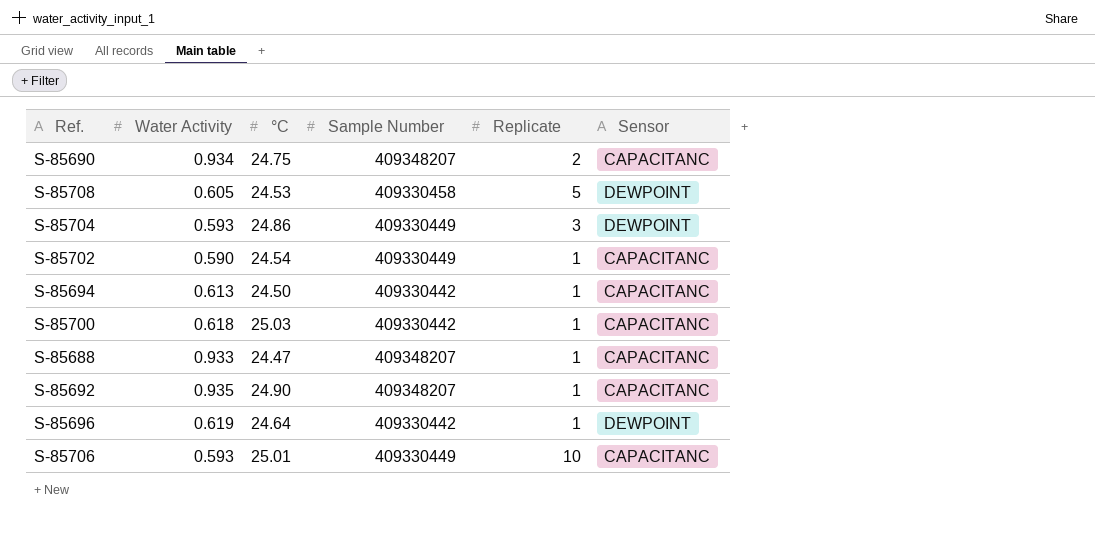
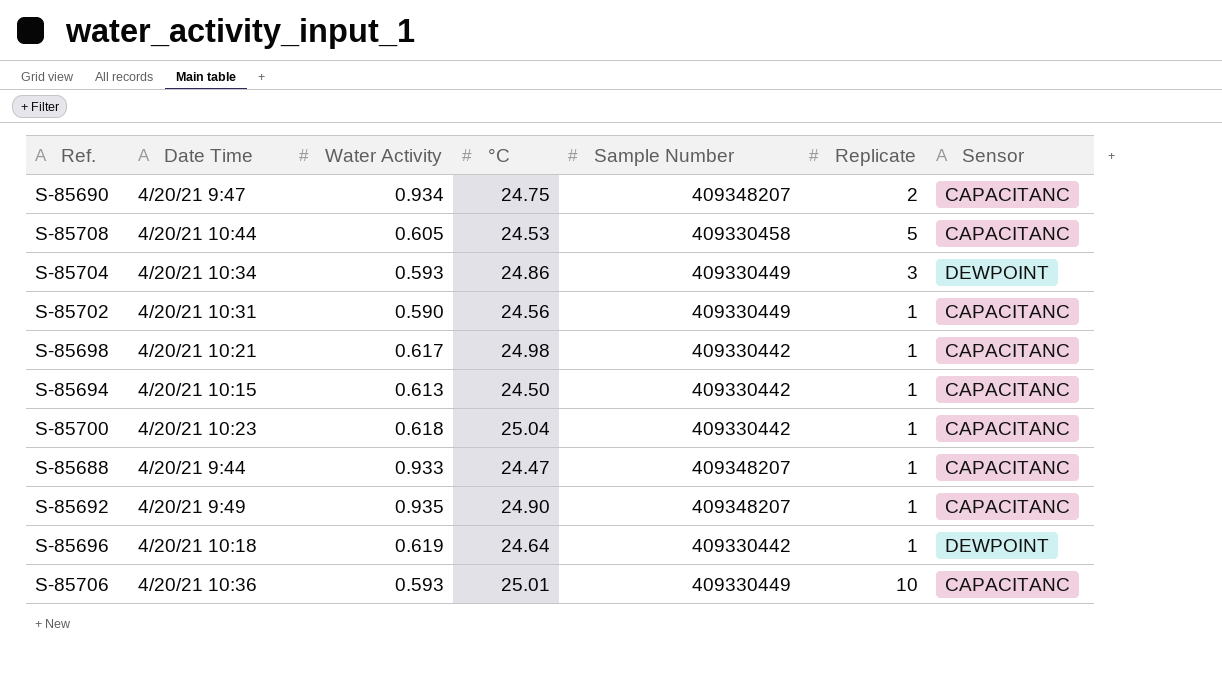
column Date Time | position: none -> 2
S-85708 | Sensor: DEWPOINT -> CAPACITANC
S-85702 | °C: 24.54 -> 24.56
row S-85698: none -> 4/20/21 10:21 | 0.617 | 24.98 | 409330442 | 1 | CAPACITANC
S-85700 | °C: 25.03 -> 25.04

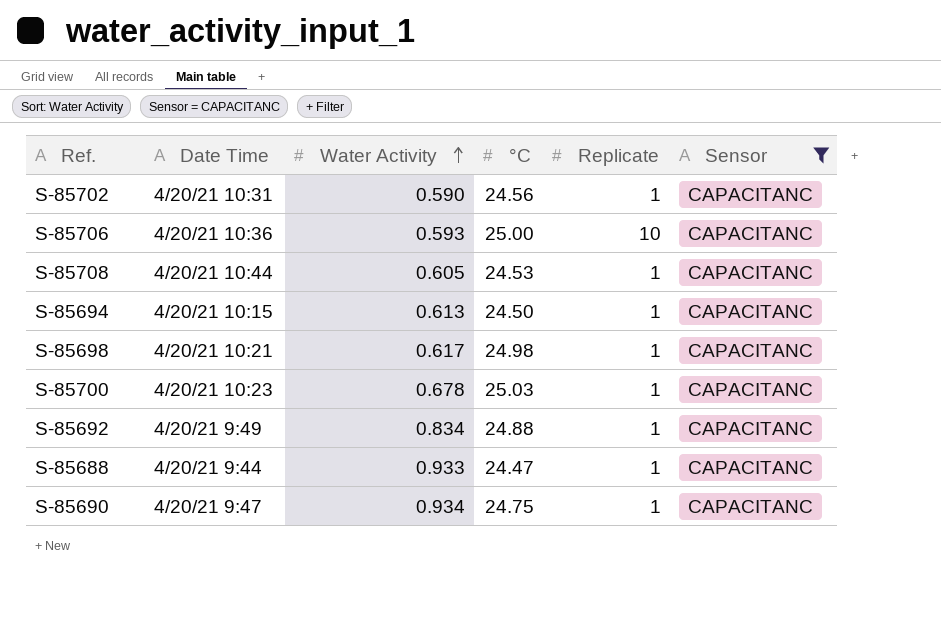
filter: none -> Sensor = CAPACITANC
row order: none -> Water Activity ascending
column Sample Number | position: 5 -> none
S-85706 | °C: 25.01 -> 25.00
S-85708 | Replicate: 5 -> 1
S-85700 | Water Activity: 0.618 -> 0.678
S-85700 | °C: 25.04 -> 25.03
S-85692 | Water Activity: 0.935 -> 0.834
S-85692 | °C: 24.90 -> 24.88
S-85690 | Replicate: 2 -> 1

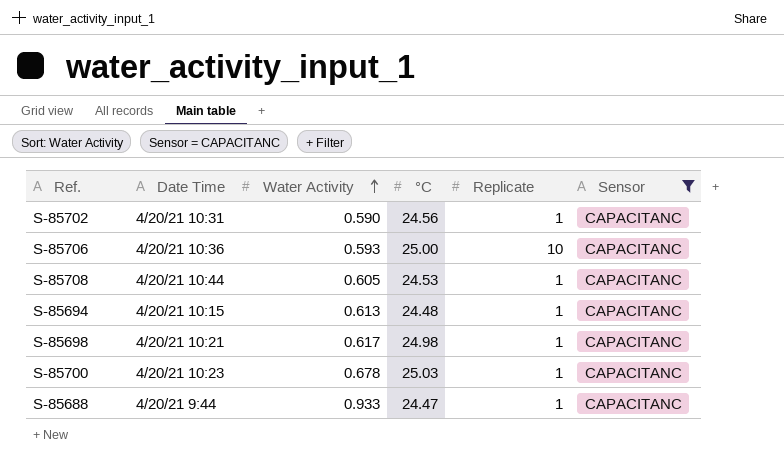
row S-85692: 4/20/21 9:49 | 0.834 | 24.88 | 1 | CAPACITANC -> none
row S-85690: 4/20/21 9:47 | 0.934 | 24.75 | 1 | CAPACITANC -> none
S-85694 | °C: 24.50 -> 24.48

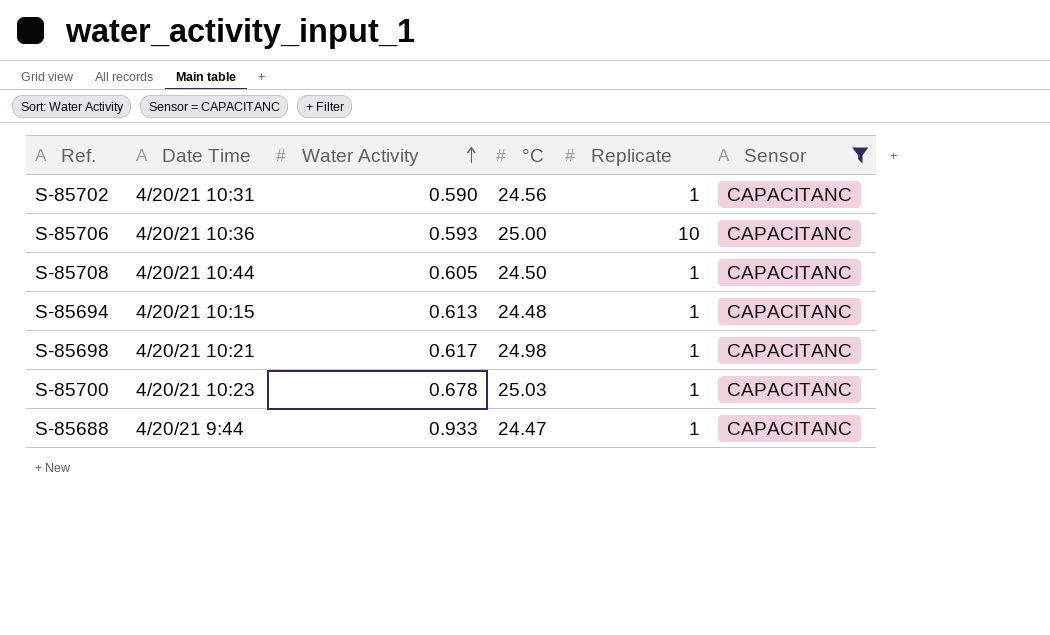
S-85708 | °C: 24.53 -> 24.50

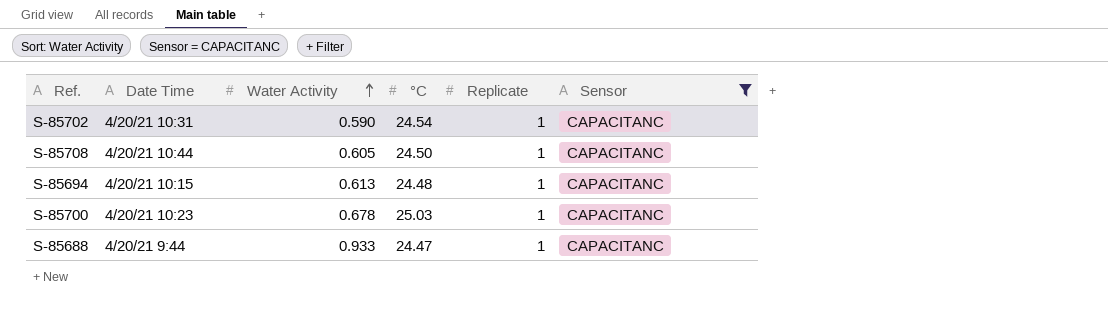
row S-85706: 4/20/21 10:36 | 0.593 | 25.00 | 10 | CAPACITANC -> none
row S-85698: 4/20/21 10:21 | 0.617 | 24.98 | 1 | CAPACITANC -> none
S-85702 | °C: 24.56 -> 24.54

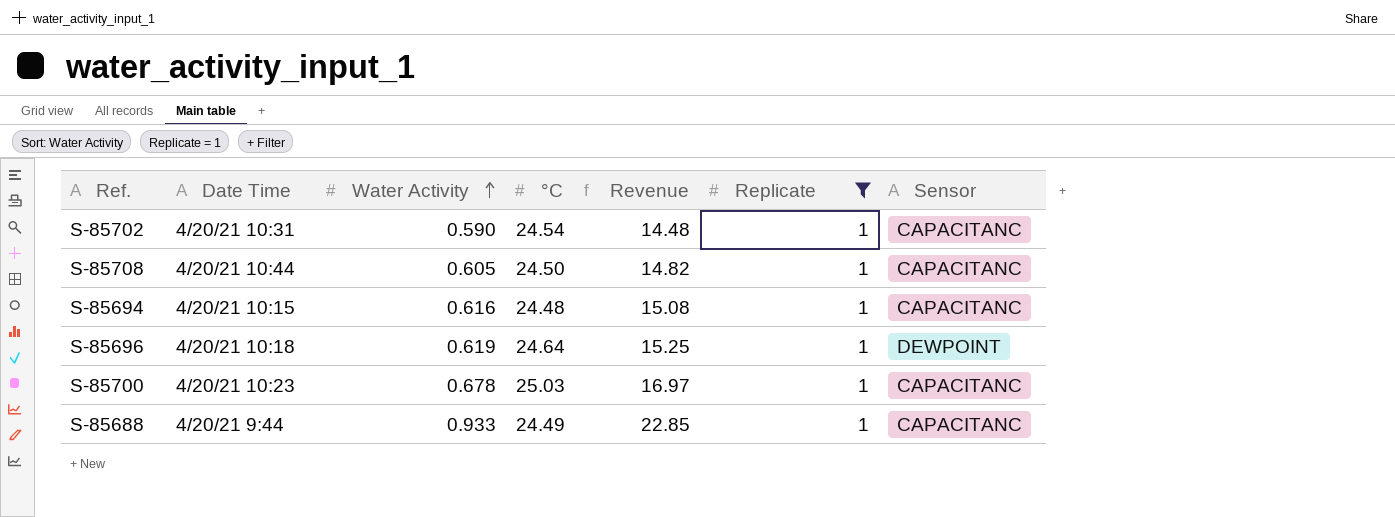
filter: Sensor = CAPACITANC -> Replicate = 1
column Revenue | formula: none -> [Water Activity] * [°C]
S-85694 | Water Activity: 0.613 -> 0.616
S-85688 | °C: 24.47 -> 24.49

